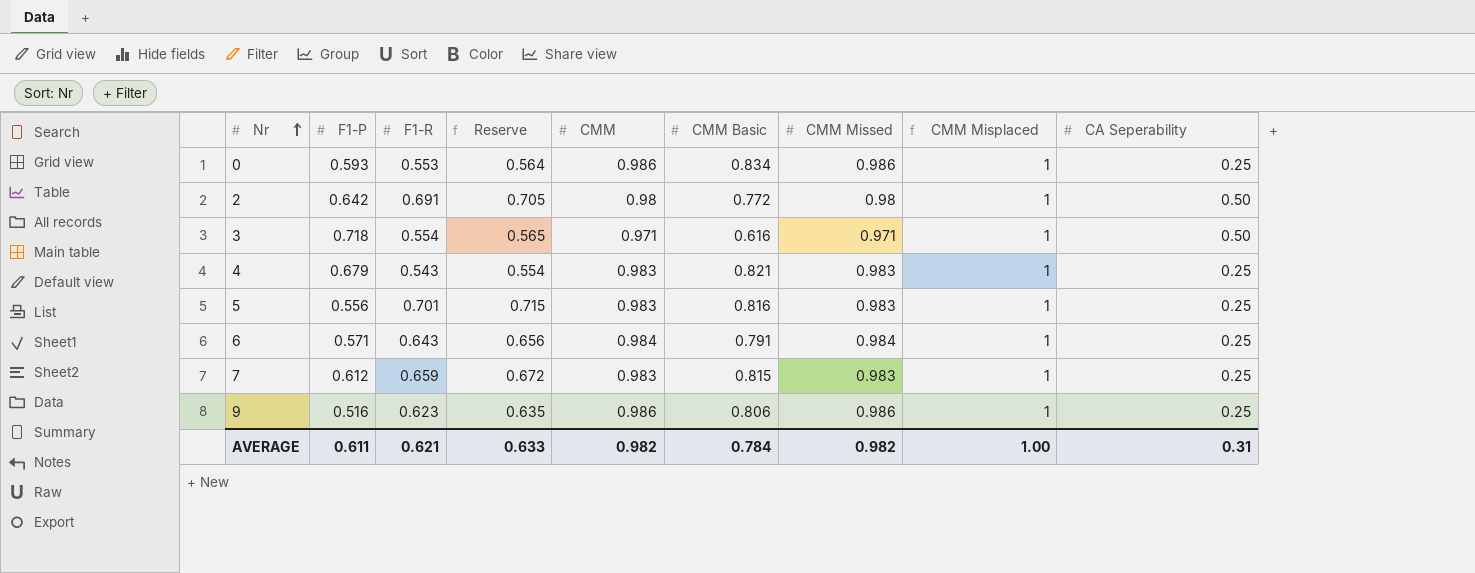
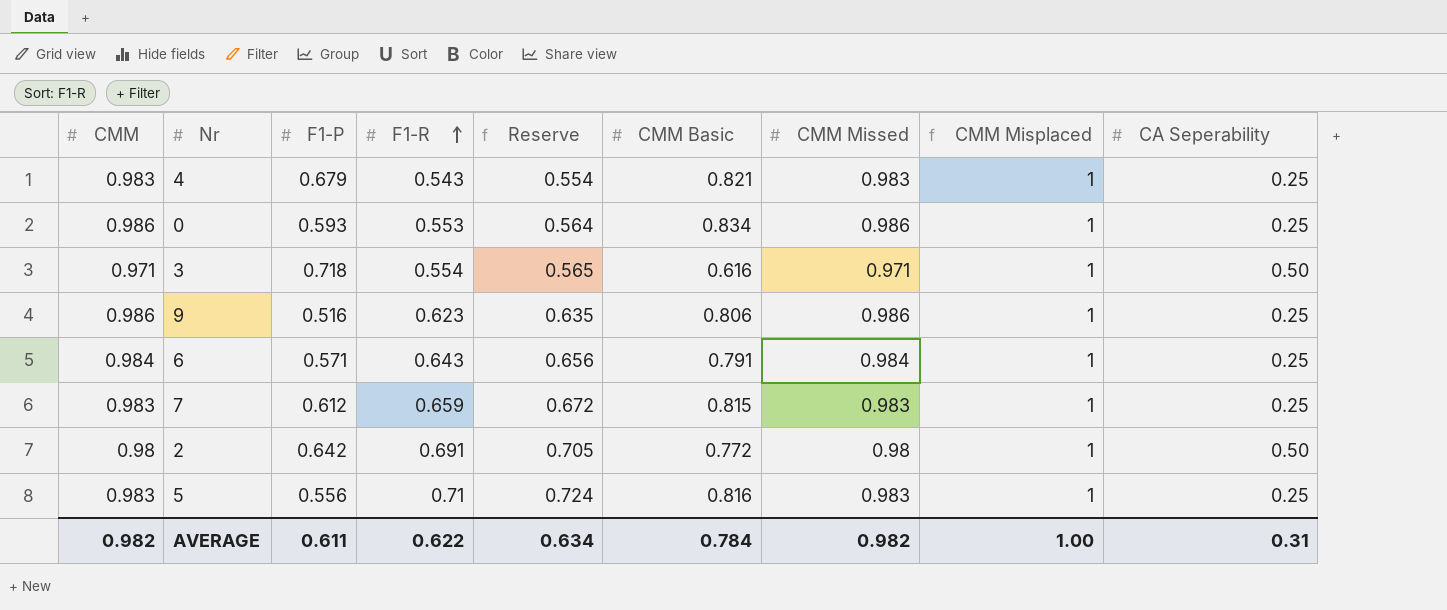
row order: Nr ascending -> F1-R ascending
column CMM | position: 5 -> 1
5 | F1-R: 0.701 -> 0.71
5 | Reserve: 0.715 -> 0.724
AVERAGE | F1-R: 0.621 -> 0.622
AVERAGE | Reserve: 0.633 -> 0.634

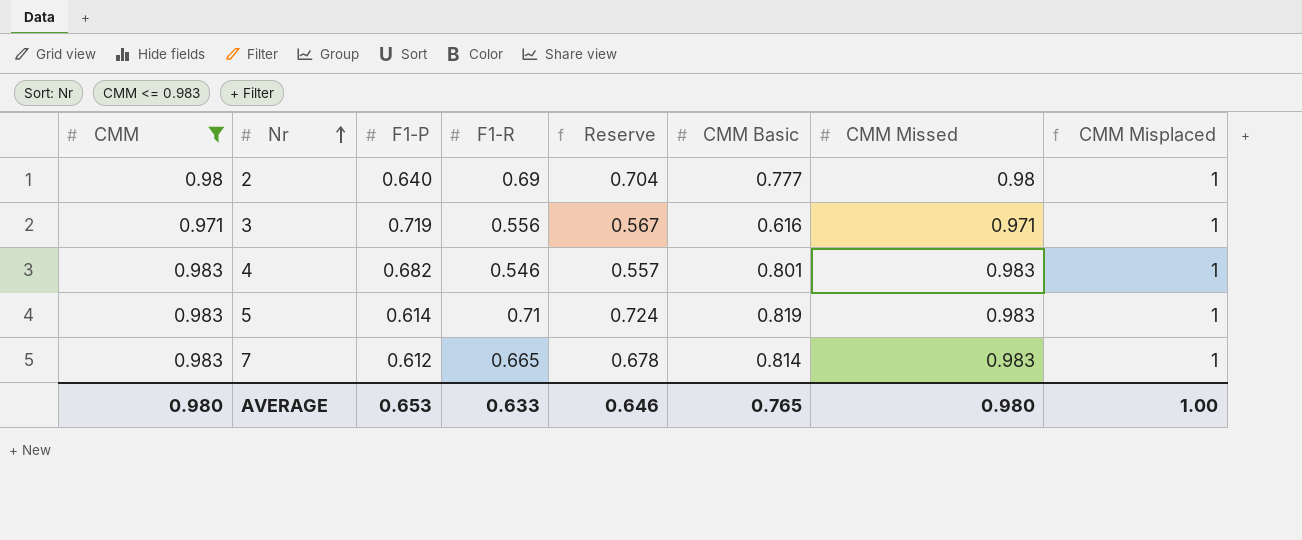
filter: none -> CMM <= 0.983
row order: F1-R ascending -> Nr ascending
column CA Seperability | position: 9 -> none
2 | F1-P: 0.642 -> 0.640
2 | F1-R: 0.691 -> 0.69
2 | Reserve: 0.705 -> 0.704
2 | CMM Basic: 0.772 -> 0.777
3 | F1-P: 0.718 -> 0.719
3 | F1-R: 0.554 -> 0.556
3 | Reserve: 0.565 -> 0.567
4 | F1-P: 0.679 -> 0.682
4 | F1-R: 0.543 -> 0.546
4 | Reserve: 0.554 -> 0.557
4 | CMM Basic: 0.821 -> 0.801
5 | F1-P: 0.556 -> 0.614
5 | CMM Basic: 0.816 -> 0.819
7 | F1-R: 0.659 -> 0.665
7 | Reserve: 0.672 -> 0.678
7 | CMM Basic: 0.815 -> 0.814
AVERAGE | CMM: 0.982 -> 0.980
AVERAGE | F1-P: 0.611 -> 0.653
AVERAGE | F1-R: 0.622 -> 0.633
AVERAGE | Reserve: 0.634 -> 0.646
AVERAGE | CMM Basic: 0.784 -> 0.765
AVERAGE | CMM Missed: 0.982 -> 0.980

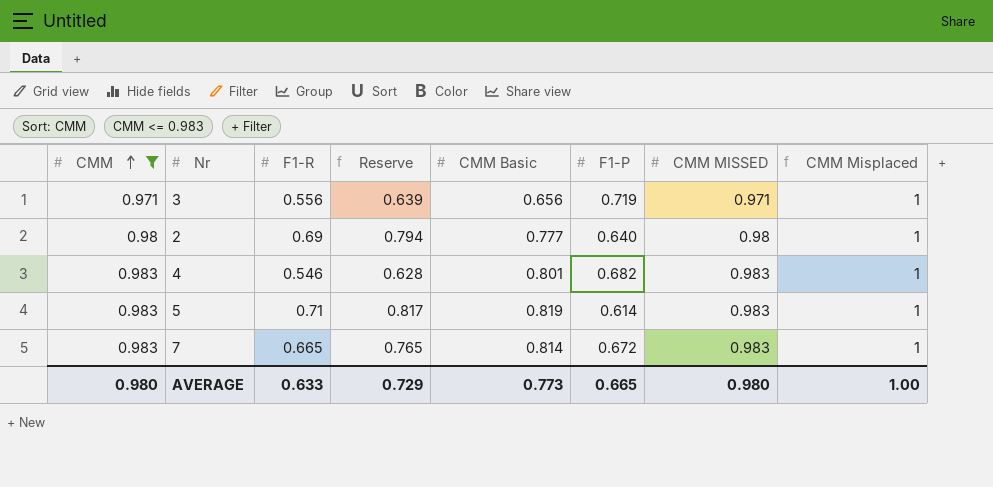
row order: Nr ascending -> CMM ascending
column Reserve | formula: [F1-R] * 1.02 -> [F1-R] * 1.15
column F1-P | position: 3 -> 6
column name: CMM Missed -> CMM MISSED
3 | CMM Basic: 0.616 -> 0.656
7 | F1-P: 0.612 -> 0.672
AVERAGE | Reserve: 0.646 -> 0.729
AVERAGE | CMM Basic: 0.765 -> 0.773
AVERAGE | F1-P: 0.653 -> 0.665

